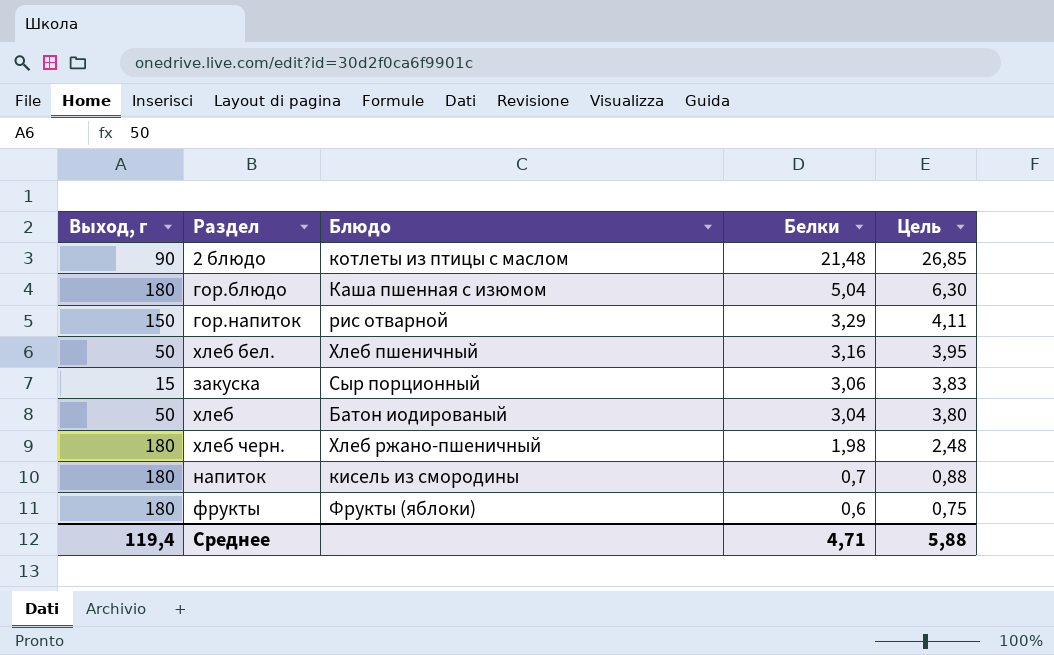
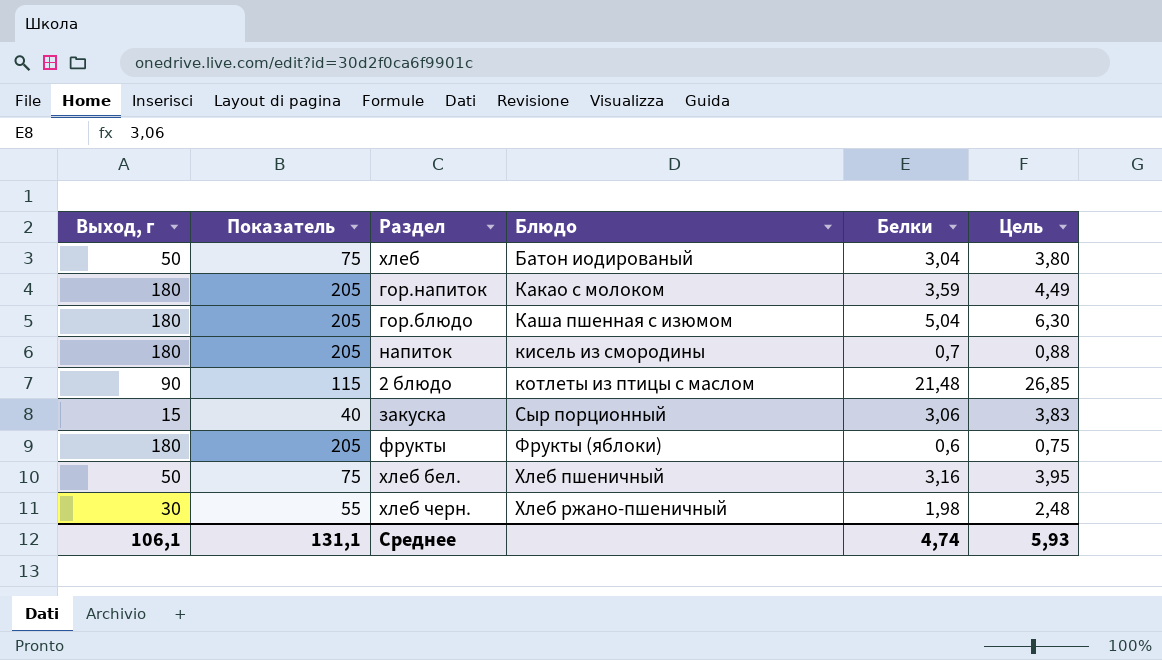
row order: Белки descending -> Блюдо ascending
column Показатель | formula: none -> [Выход, г] + 25
гор.напиток | Выход, г: 150 -> 180
гор.напиток | Блюдо: рис отварной -> Какао с молоком
гор.напиток | Белки: 3,29 -> 3,59
гор.напиток | Цель: 4,11 -> 4,49
хлеб черн. | Выход, г: 180 -> 30
Среднее | Выход, г: 119,4 -> 106,1
Среднее | Белки: 4,71 -> 4,74
Среднее | Цель: 5,88 -> 5,93

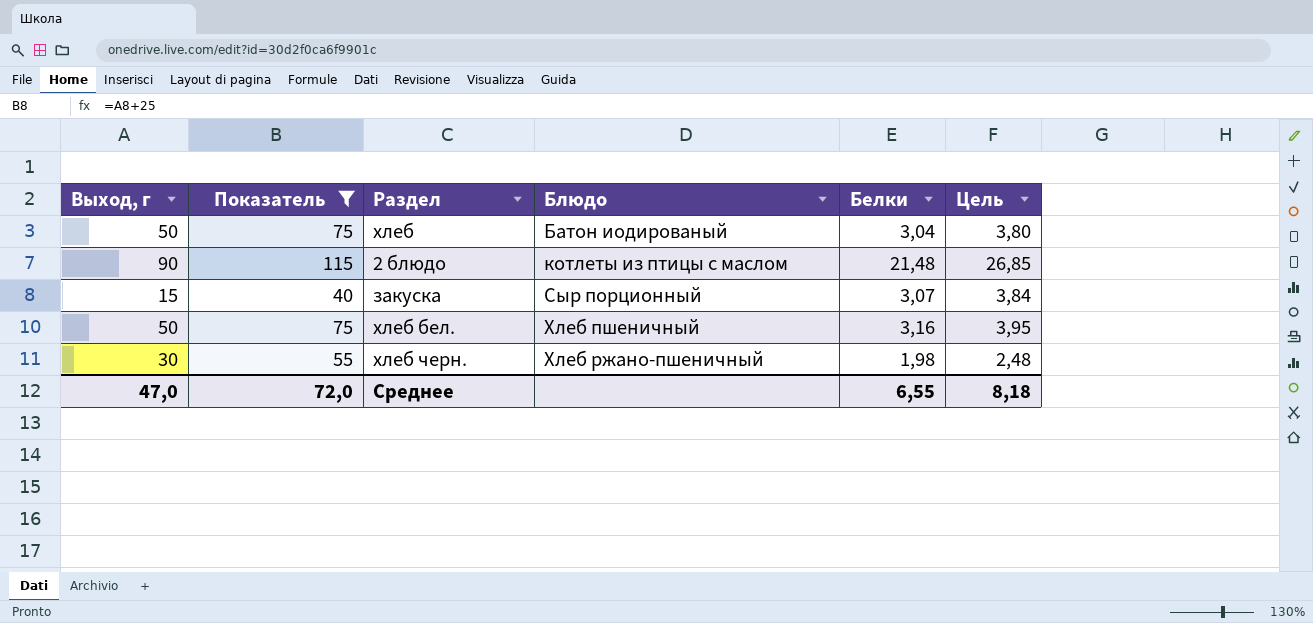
filter: none -> Показатель != 205
закуска | Белки: 3,06 -> 3,07
закуска | Цель: 3,83 -> 3,84
Среднее | Выход, г: 106,1 -> 47,0
Среднее | Показатель: 131,1 -> 72,0
Среднее | Белки: 4,74 -> 6,55
Среднее | Цель: 5,93 -> 8,18

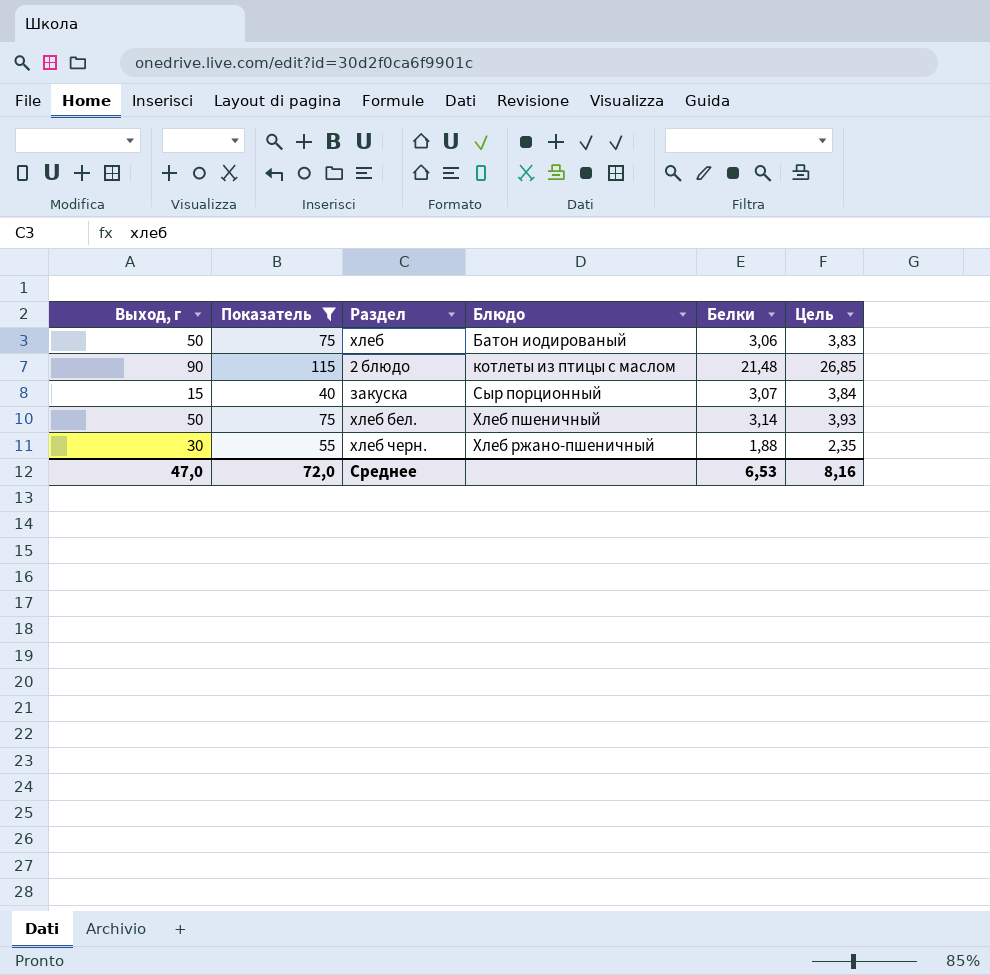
хлеб | Белки: 3,04 -> 3,06
хлеб | Цель: 3,80 -> 3,83
хлеб бел. | Белки: 3,16 -> 3,14
хлеб бел. | Цель: 3,95 -> 3,93
хлеб черн. | Белки: 1,98 -> 1,88
хлеб черн. | Цель: 2,48 -> 2,35
Среднее | Белки: 6,55 -> 6,53
Среднее | Цель: 8,18 -> 8,16

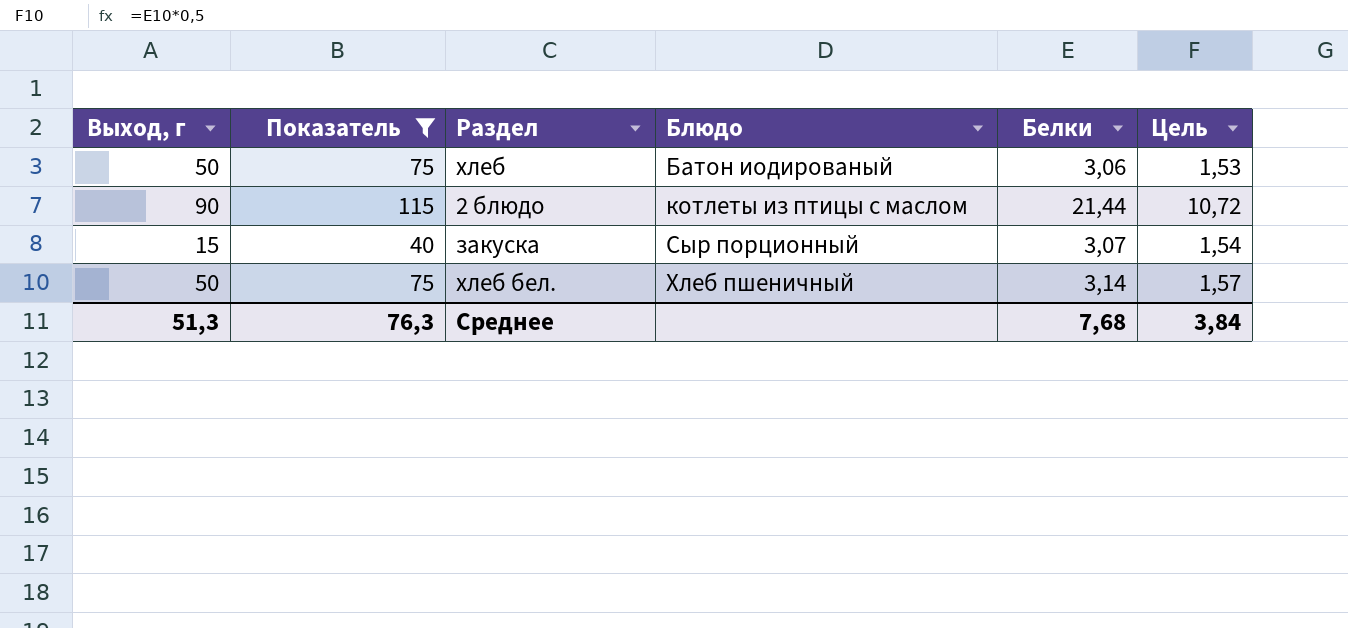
column Цель | formula: [Белки] * 1,25 -> [Белки] * 0,5
row хлеб черн.: 30 | 55 | Хлеб ржано-пшеничный | 1,88 | 2,35 -> none
2 блюдо | Белки: 21,48 -> 21,44
Среднее | Выход, г: 47,0 -> 51,3
Среднее | Показатель: 72,0 -> 76,3
Среднее | Белки: 6,53 -> 7,68
Среднее | Цель: 8,16 -> 3,84

